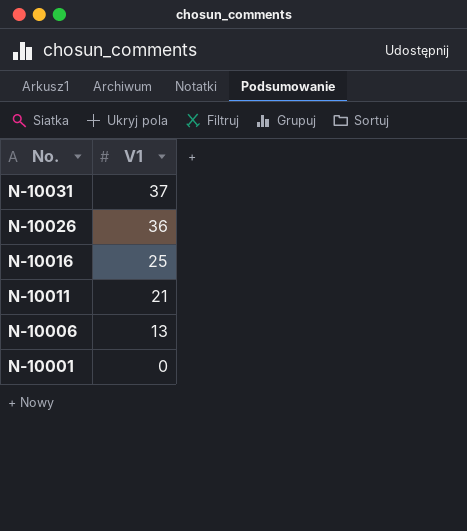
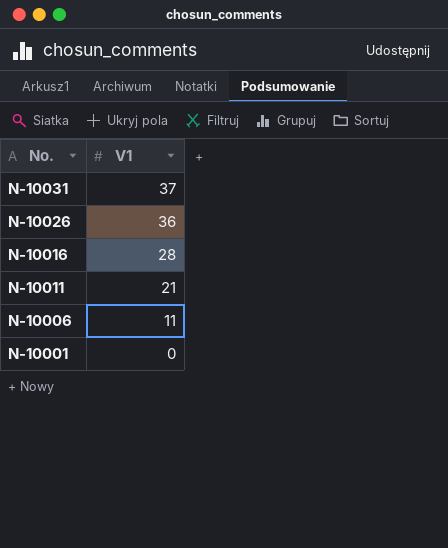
N-10016 | V1: 25 -> 28
N-10006 | V1: 13 -> 11

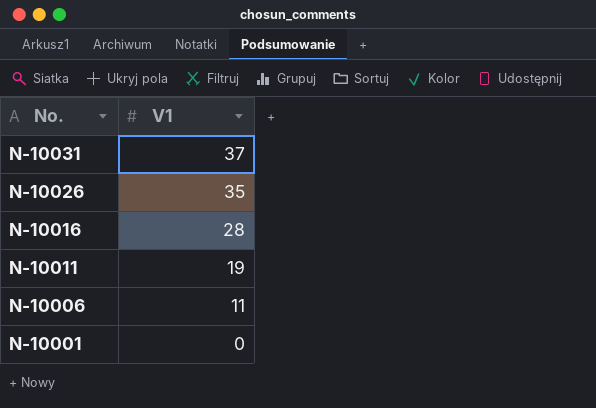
N-10026 | V1: 36 -> 35
N-10011 | V1: 21 -> 19

